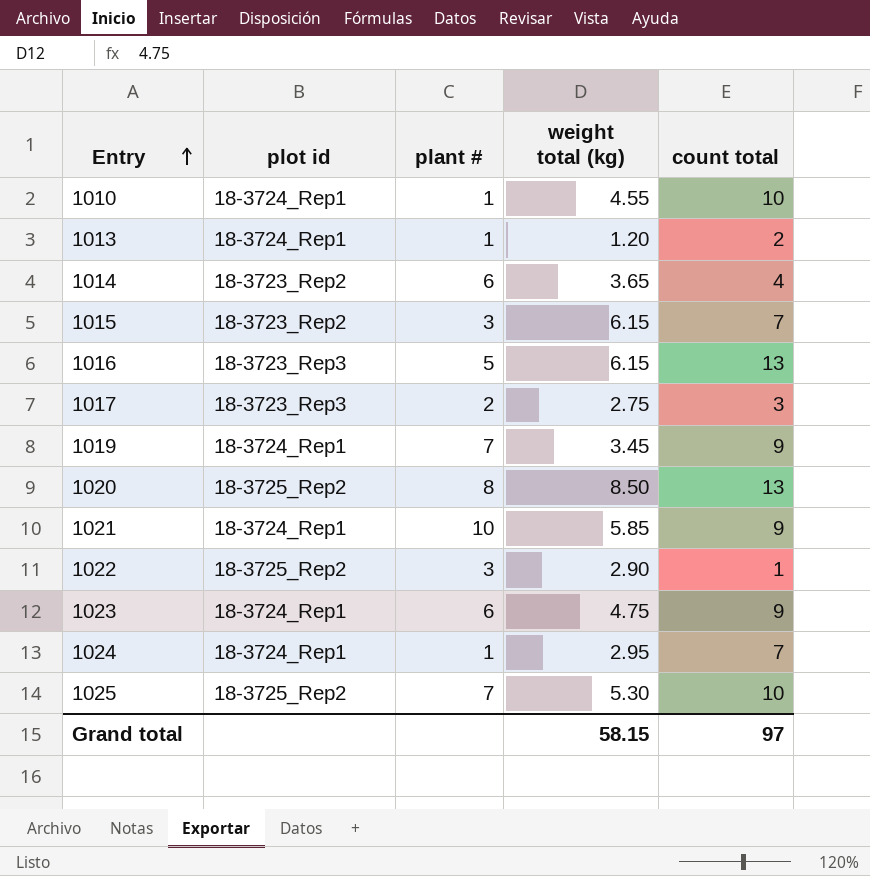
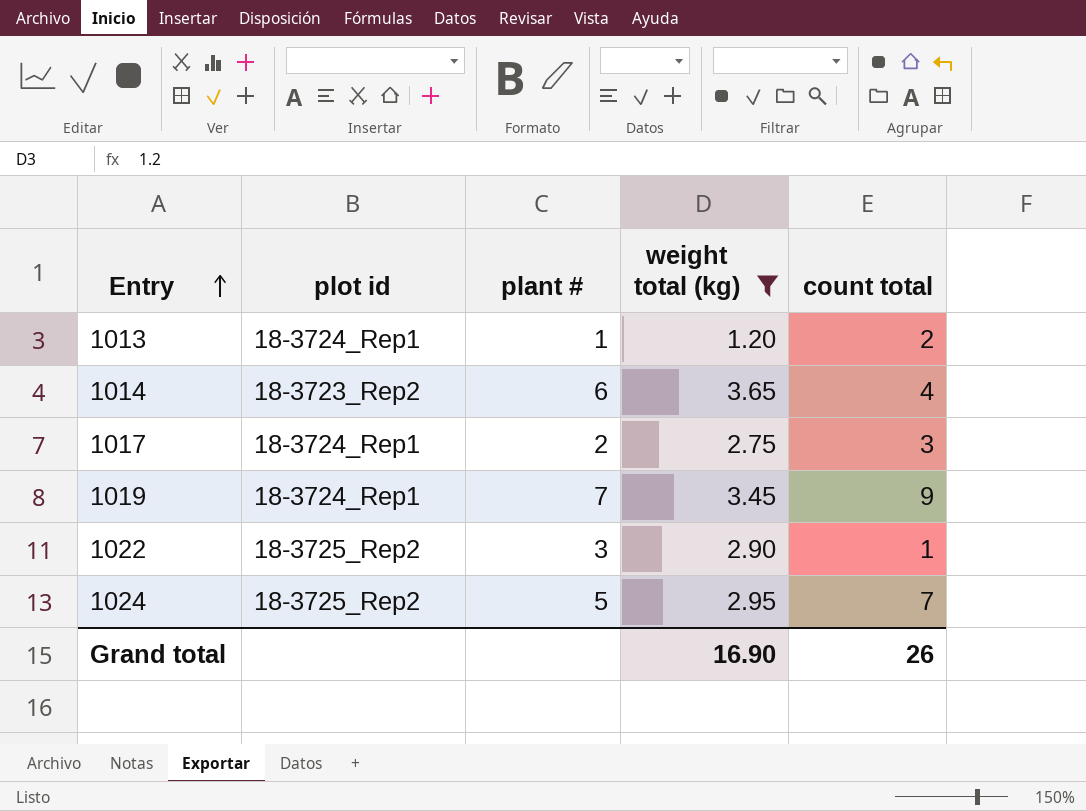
filter: none -> weight total (kg) <= 3.65
1017 | plot id: 18-3723_Rep3 -> 18-3724_Rep1
1024 | plot id: 18-3724_Rep1 -> 18-3725_Rep2
1024 | plant #: 1 -> 5
Grand total | weight total (kg): 58.15 -> 16.90
Grand total | count total: 97 -> 26

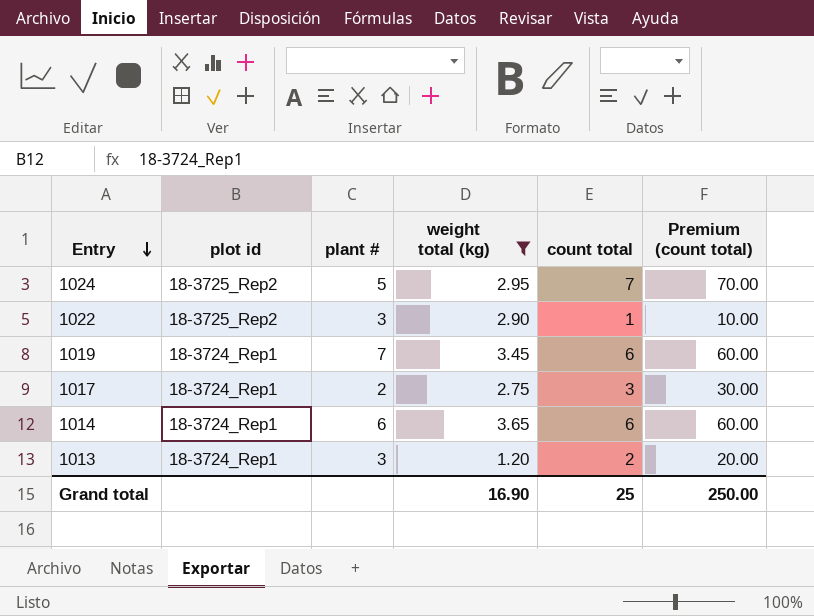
row order: Entry ascending -> Entry descending
column Premium (count total) | formula: none -> [count total] * 10
1019 | count total: 9 -> 6
1014 | plot id: 18-3723_Rep2 -> 18-3724_Rep1
1014 | count total: 4 -> 6
1013 | plant #: 1 -> 3
Grand total | count total: 26 -> 25

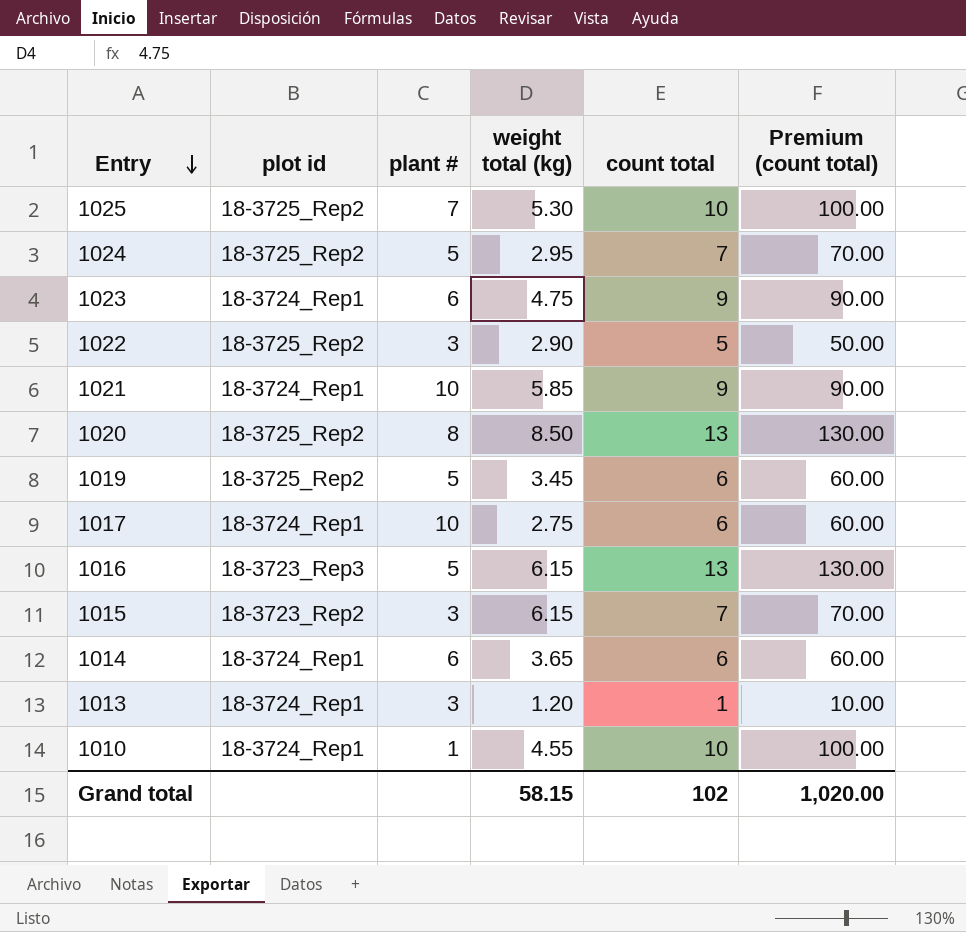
filter: weight total (kg) <= 3.65 -> none
1022 | count total: 1 -> 5
1022 | Premium (count total): 10.00 -> 50.00
1019 | plot id: 18-3724_Rep1 -> 18-3725_Rep2
1019 | plant #: 7 -> 5
1017 | plant #: 2 -> 10
1017 | count total: 3 -> 6
1017 | Premium (count total): 30.00 -> 60.00
1013 | count total: 2 -> 1
1013 | Premium (count total): 20.00 -> 10.00
Grand total | weight total (kg): 16.90 -> 58.15
Grand total | count total: 25 -> 102
Grand total | Premium (count total): 250.00 -> 1,020.00

